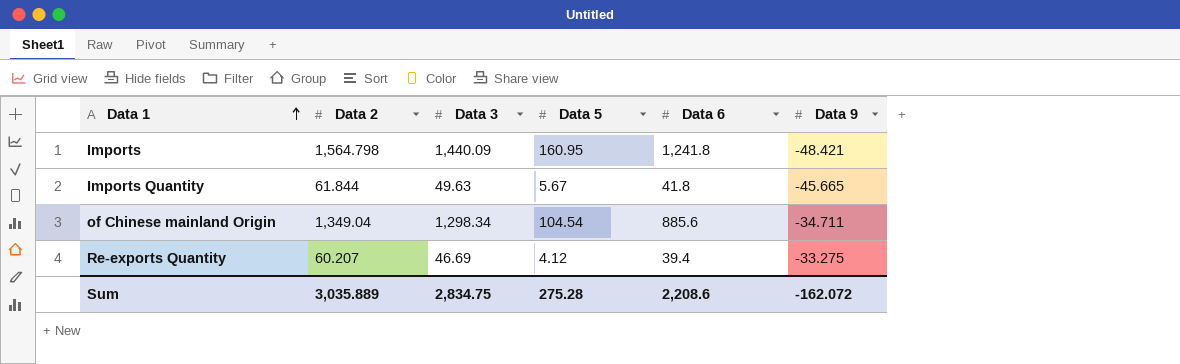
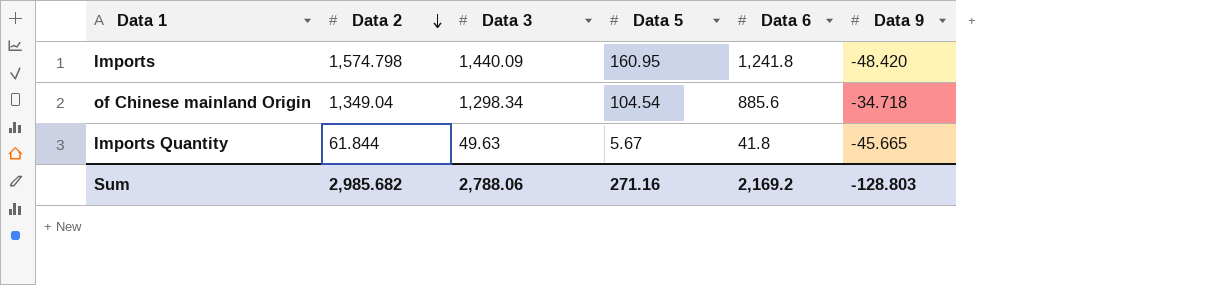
row order: Data 1 ascending -> Data 2 descending
row Re-exports Quantity: 60.207 | 46.69 | 4.12 | 39.4 | -33.275 -> none
Imports | Data 2: 1,564.798 -> 1,574.798
Imports | Data 9: -48.421 -> -48.420
of Chinese mainland Origin | Data 9: -34.711 -> -34.718
Sum | Data 2: 3,035.889 -> 2,985.682
Sum | Data 3: 2,834.75 -> 2,788.06
Sum | Data 5: 275.28 -> 271.16
Sum | Data 6: 2,208.6 -> 2,169.2
Sum | Data 9: -162.072 -> -128.803

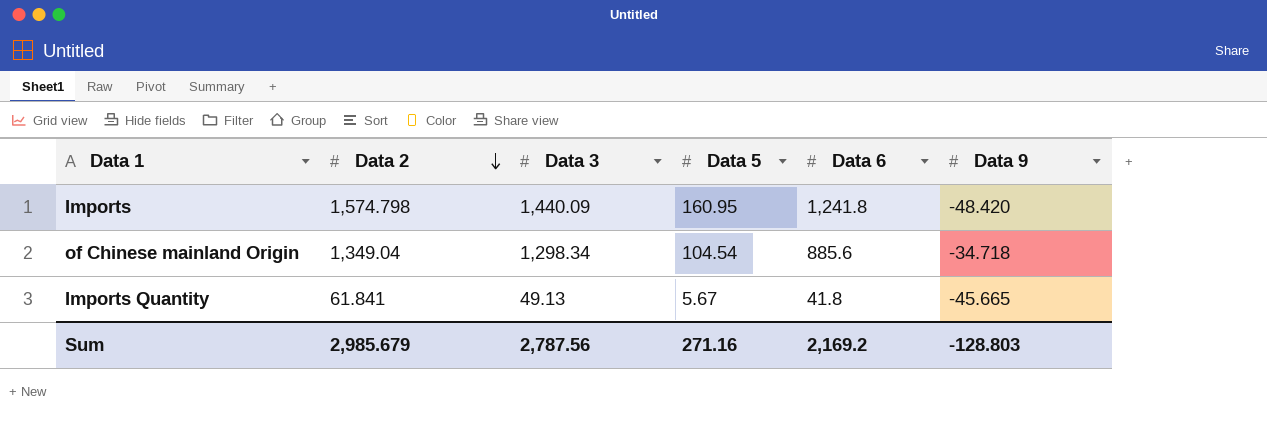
Imports Quantity | Data 2: 61.844 -> 61.841
Imports Quantity | Data 3: 49.63 -> 49.13
Sum | Data 2: 2,985.682 -> 2,985.679
Sum | Data 3: 2,788.06 -> 2,787.56

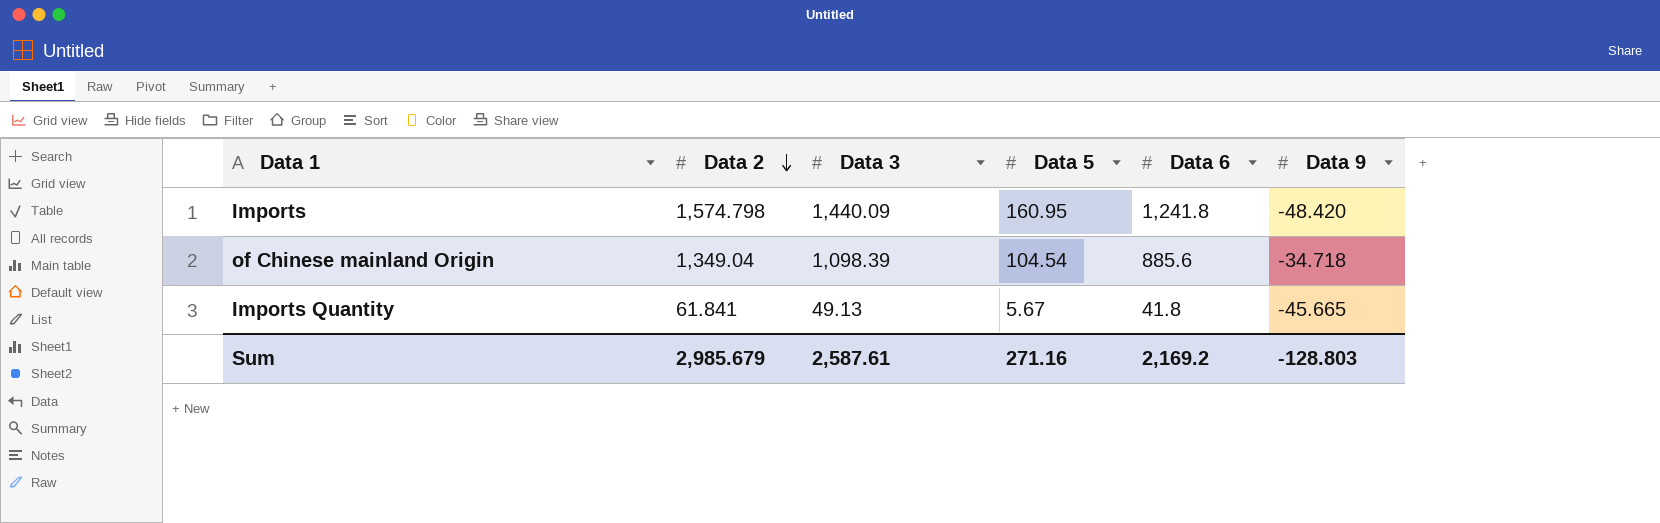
of Chinese mainland Origin | Data 3: 1,298.34 -> 1,098.39
Sum | Data 3: 2,787.56 -> 2,587.61

